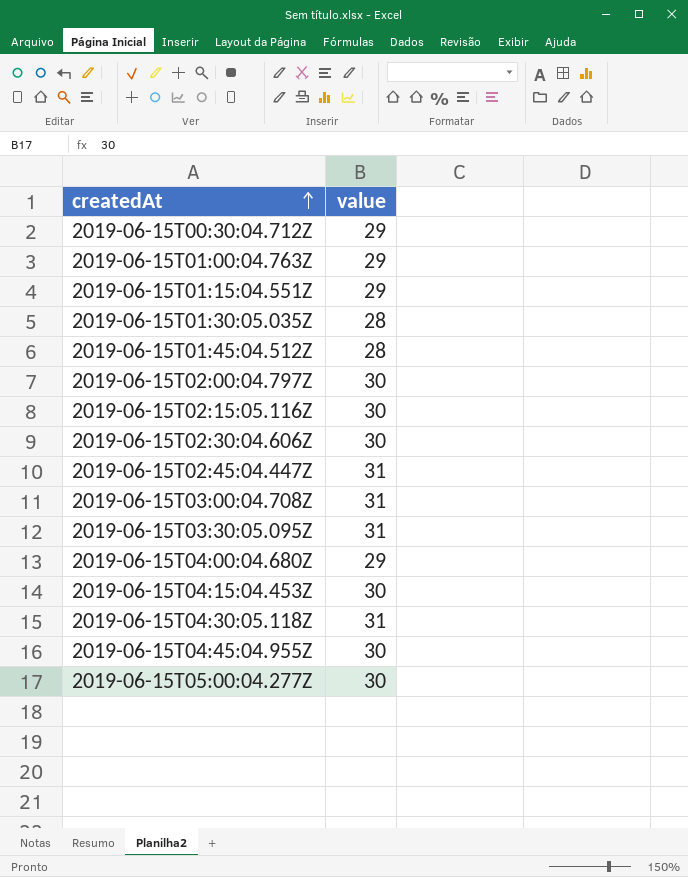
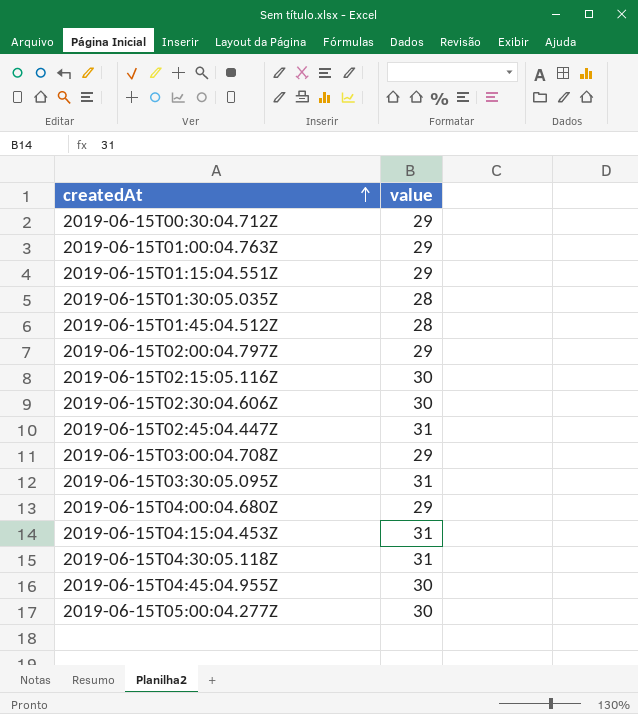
2019-06-15T02:00:04.797Z | value: 30 -> 29
2019-06-15T03:00:04.708Z | value: 31 -> 29
2019-06-15T04:15:04.453Z | value: 30 -> 31

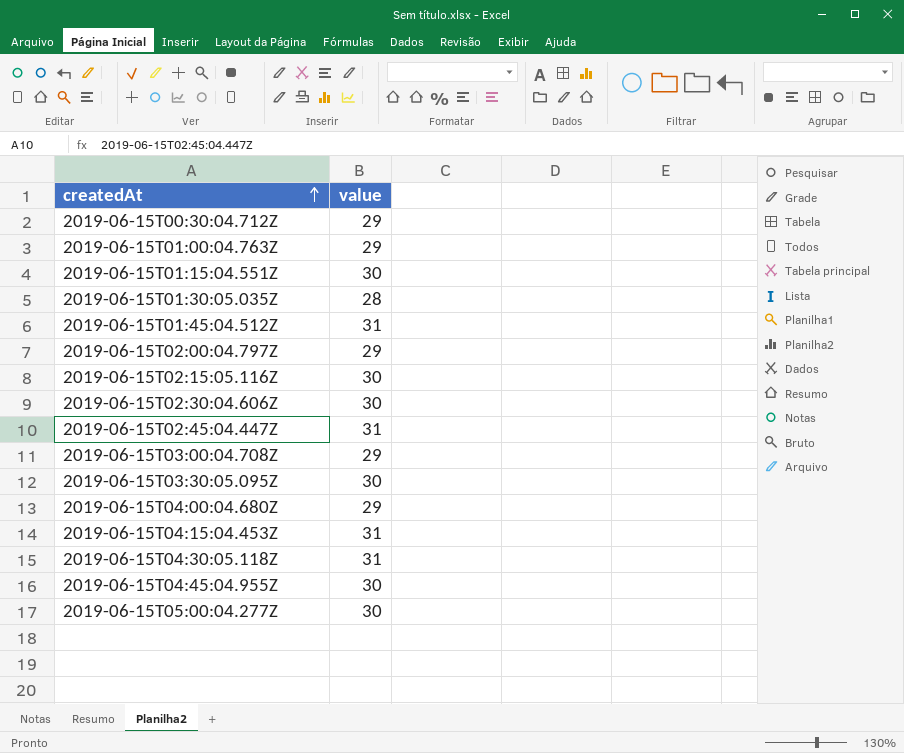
2019-06-15T01:15:04.551Z | value: 29 -> 30
2019-06-15T01:45:04.512Z | value: 28 -> 31
2019-06-15T03:30:05.095Z | value: 31 -> 30

